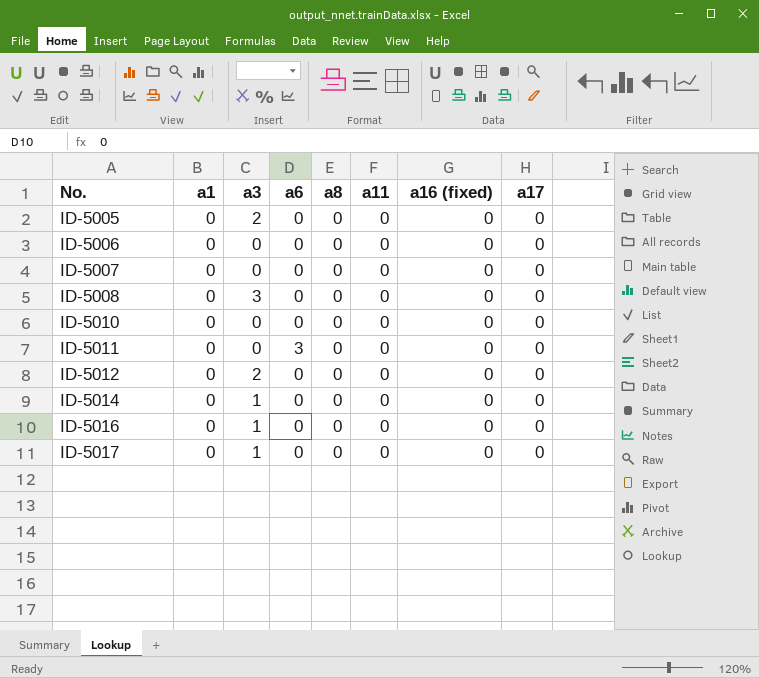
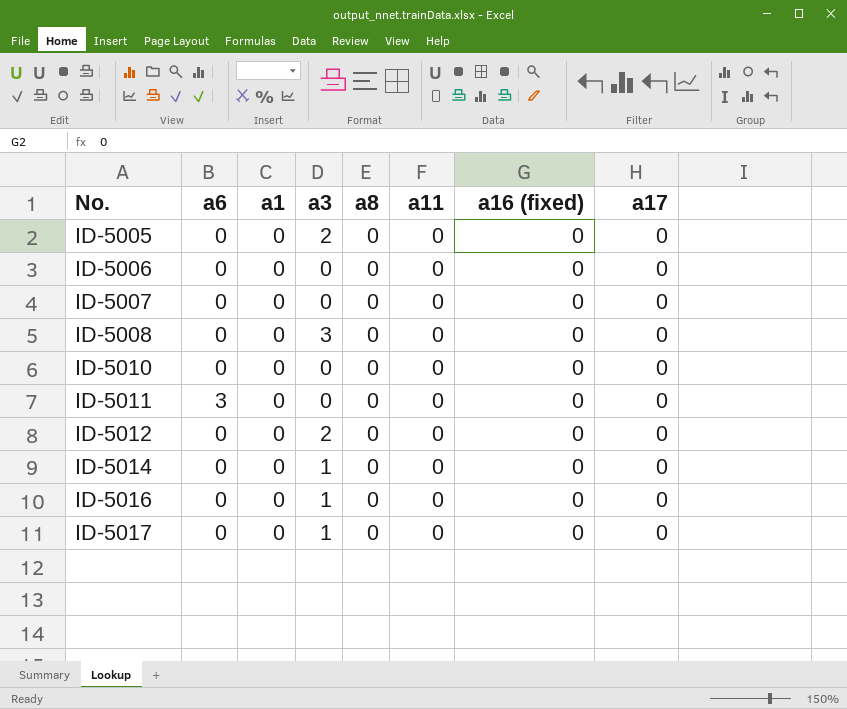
column a6 | position: 4 -> 2

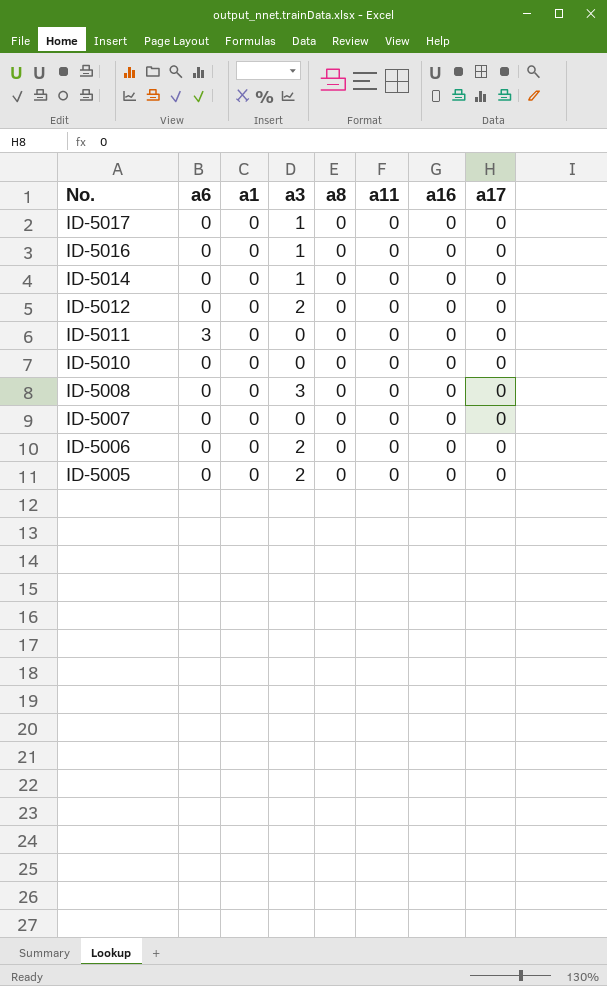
row order: No. ascending -> No. descending
column name: a16 (fixed) -> a16
ID-5006 | a3: 0 -> 2

